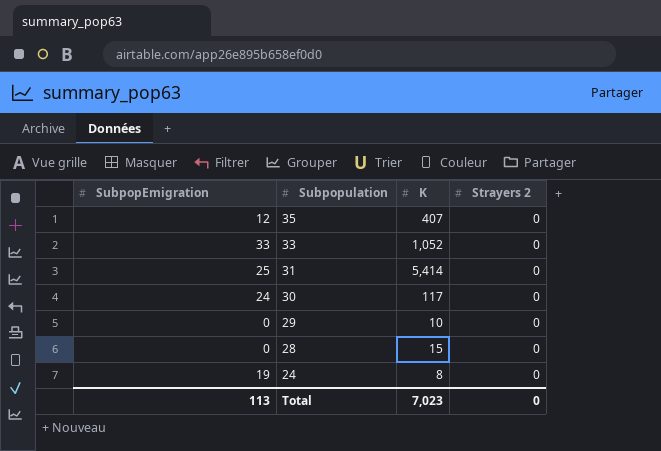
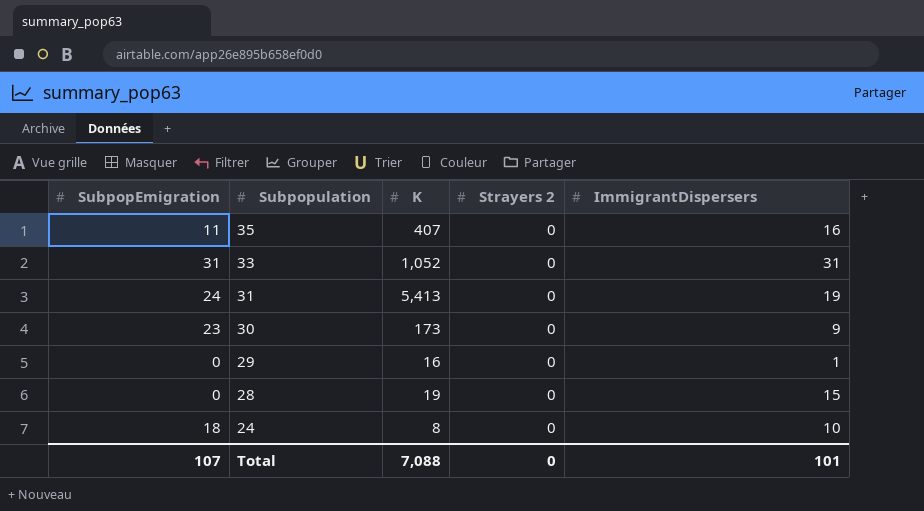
column ImmigrantDispersers | position: none -> 5
35 | SubpopEmigration: 12 -> 11
33 | SubpopEmigration: 33 -> 31
31 | SubpopEmigration: 25 -> 24
31 | K: 5,414 -> 5,413
30 | SubpopEmigration: 24 -> 23
30 | K: 117 -> 173
29 | K: 10 -> 16
28 | K: 15 -> 19
24 | SubpopEmigration: 19 -> 18
Total | SubpopEmigration: 113 -> 107
Total | K: 7,023 -> 7,088

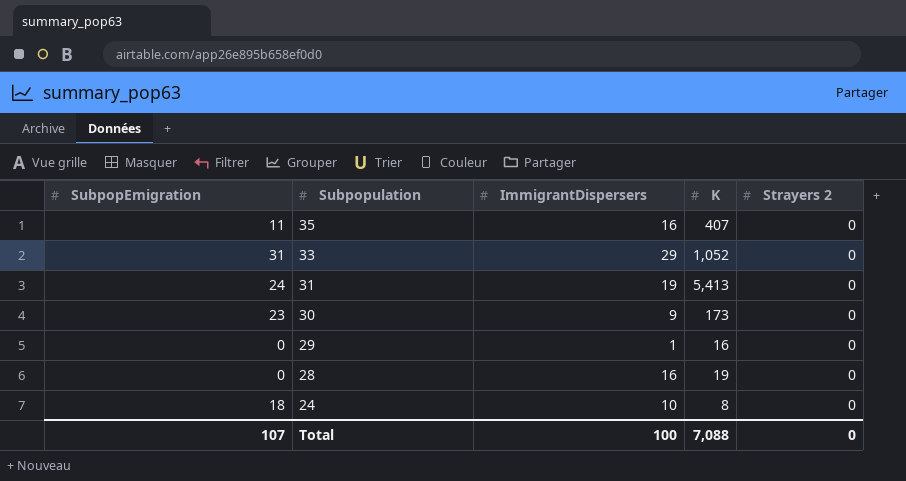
column ImmigrantDispersers | position: 5 -> 3
33 | ImmigrantDispersers: 31 -> 29
28 | ImmigrantDispersers: 15 -> 16
Total | ImmigrantDispersers: 101 -> 100

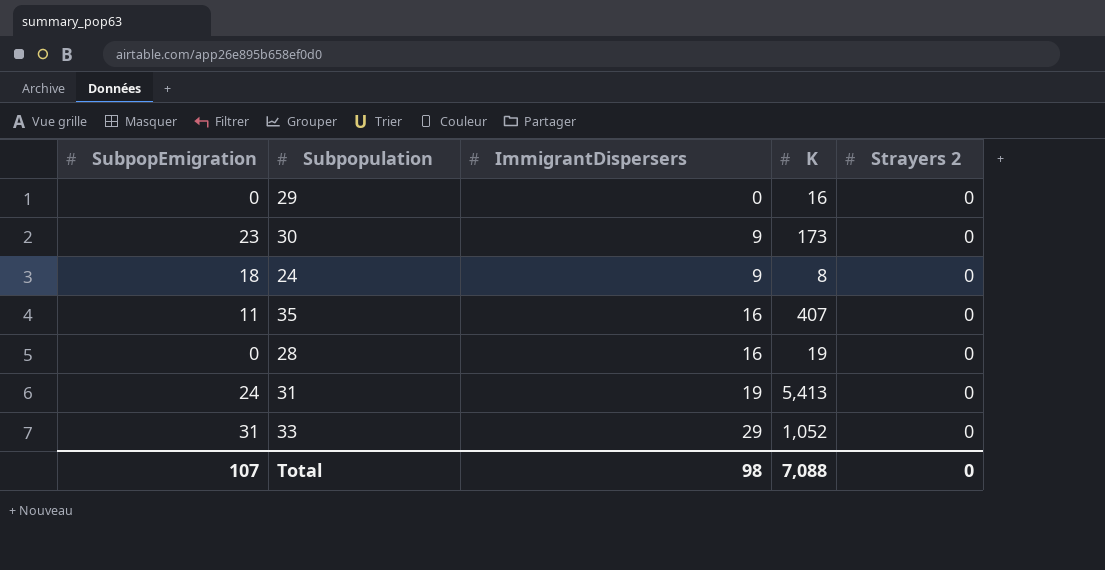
row order: Subpopulation descending -> ImmigrantDispersers ascending
29 | ImmigrantDispersers: 1 -> 0
24 | ImmigrantDispersers: 10 -> 9
Total | ImmigrantDispersers: 100 -> 98

